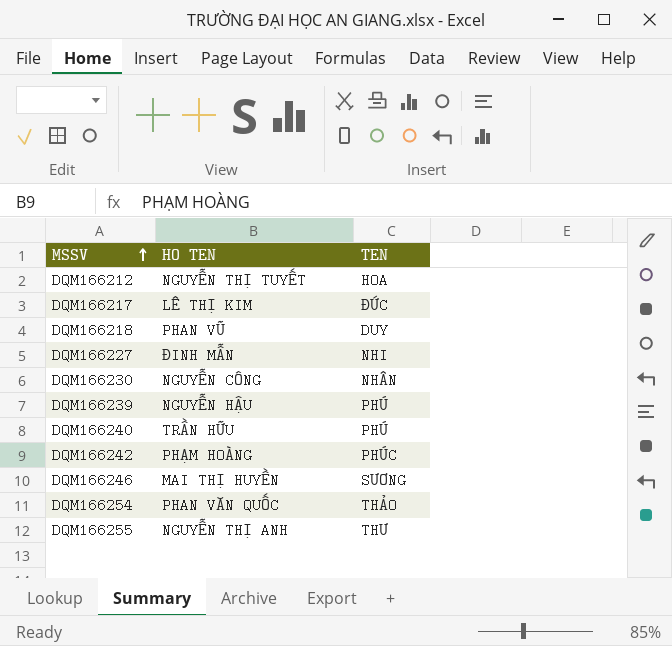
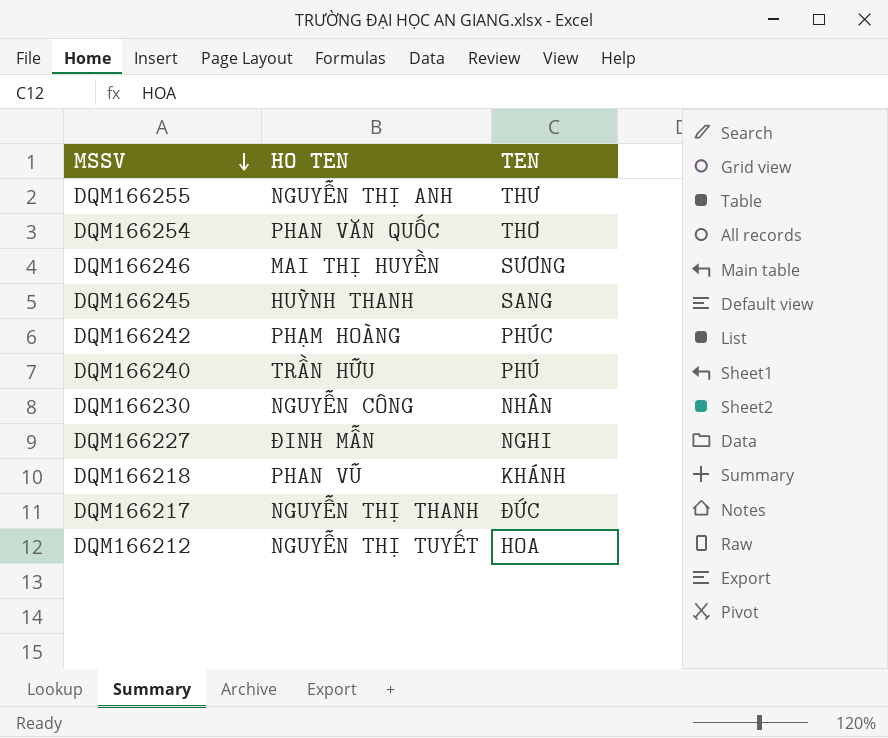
row order: MSSV ascending -> MSSV descending
row DQM166239: NGUYỄN HẬU | PHÚ -> none
DQM166254 | TEN: THẢO -> THƠ
row DQM166245: none -> HUỲNH THANH | SANG
DQM166227 | TEN: NHI -> NGHI
DQM166218 | TEN: DUY -> KHÁNH
DQM166217 | HO TEN: LÊ THỊ KIM -> NGUYỄN THỊ THANH

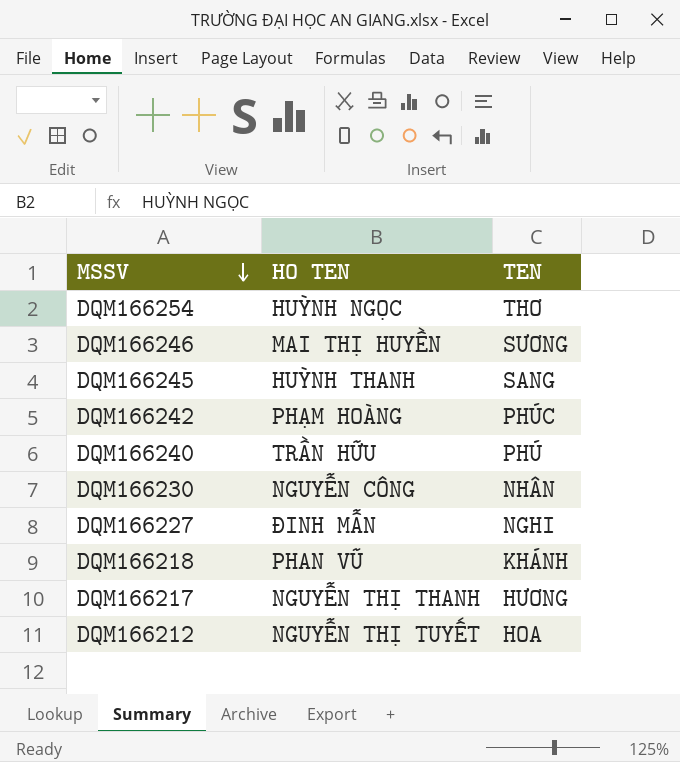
row DQM166255: NGUYỄN THỊ ANH | THƯ -> none
DQM166254 | HO TEN: PHAN VĂN QUỐC -> HUỲNH NGỌC
DQM166217 | TEN: ĐỨC -> HƯƠNG

